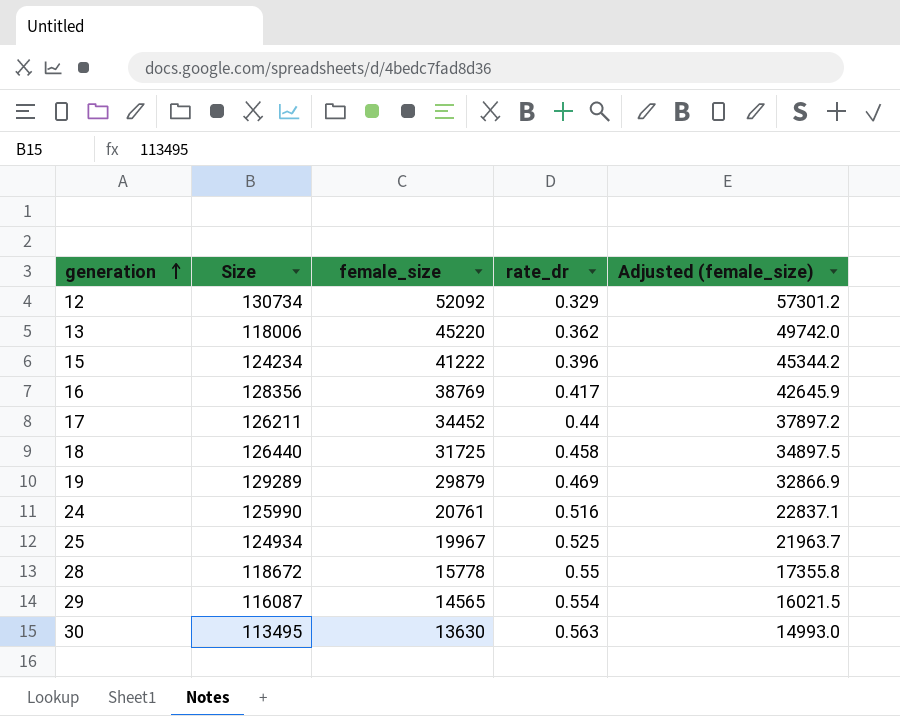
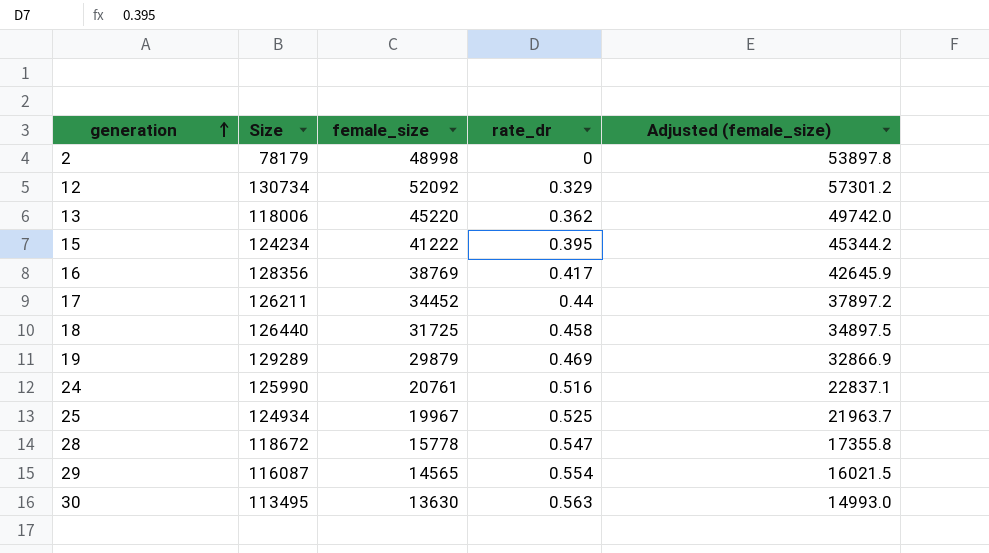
row 2: none -> 78179 | 48998 | 0 | 53897.8
15 | rate_dr: 0.396 -> 0.395
28 | rate_dr: 0.55 -> 0.547

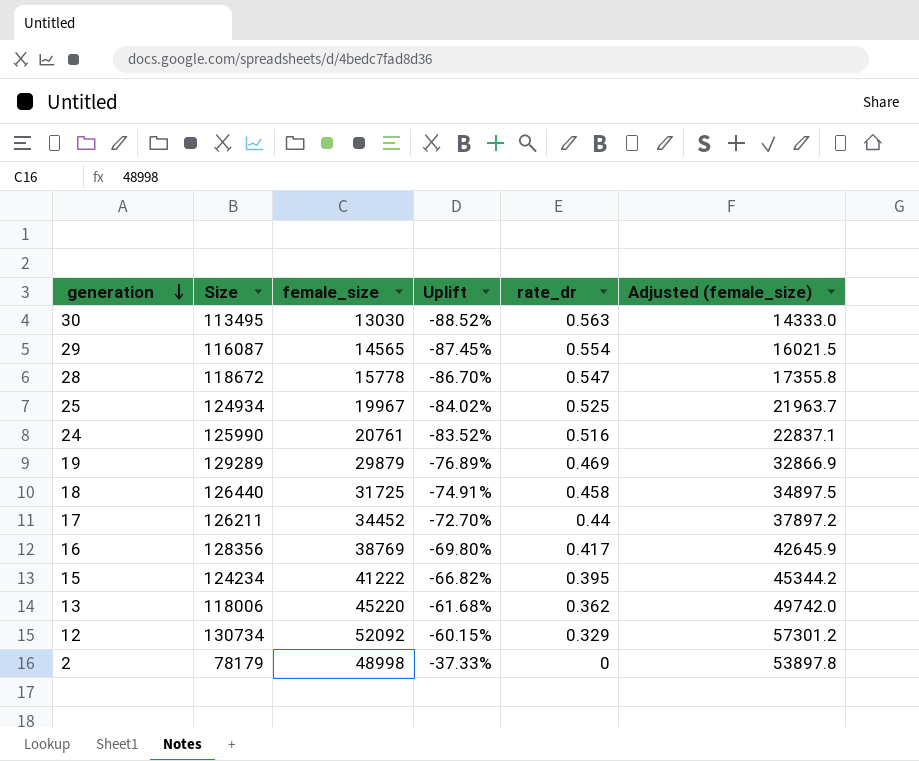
row order: generation ascending -> generation descending
column Uplift | formula: none -> ([female_size] - [Size]) / [Size]
30 | female_size: 13630 -> 13030
30 | Adjusted (female_size): 14993.0 -> 14333.0

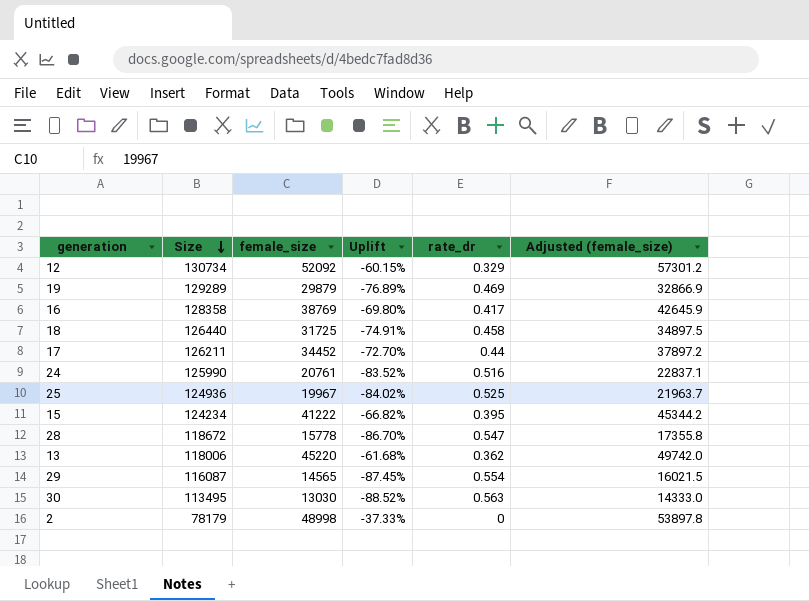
row order: generation descending -> Size descending
16 | Size: 128356 -> 128358
25 | Size: 124934 -> 124936

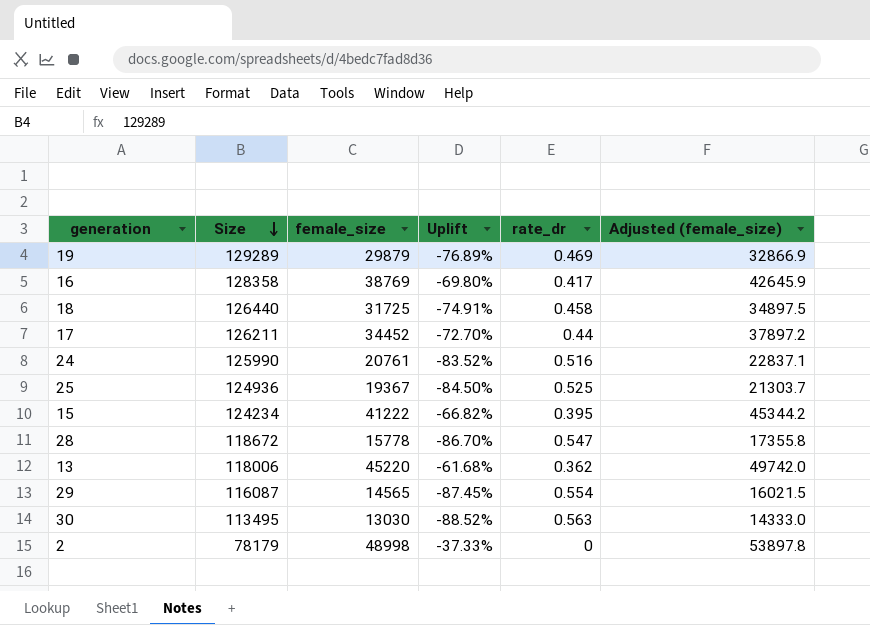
row 12: 130734 | 52092 | -60.15% | 0.329 | 57301.2 -> none
25 | female_size: 19967 -> 19367
25 | Uplift: -84.02% -> -84.50%
25 | Adjusted (female_size): 21963.7 -> 21303.7

